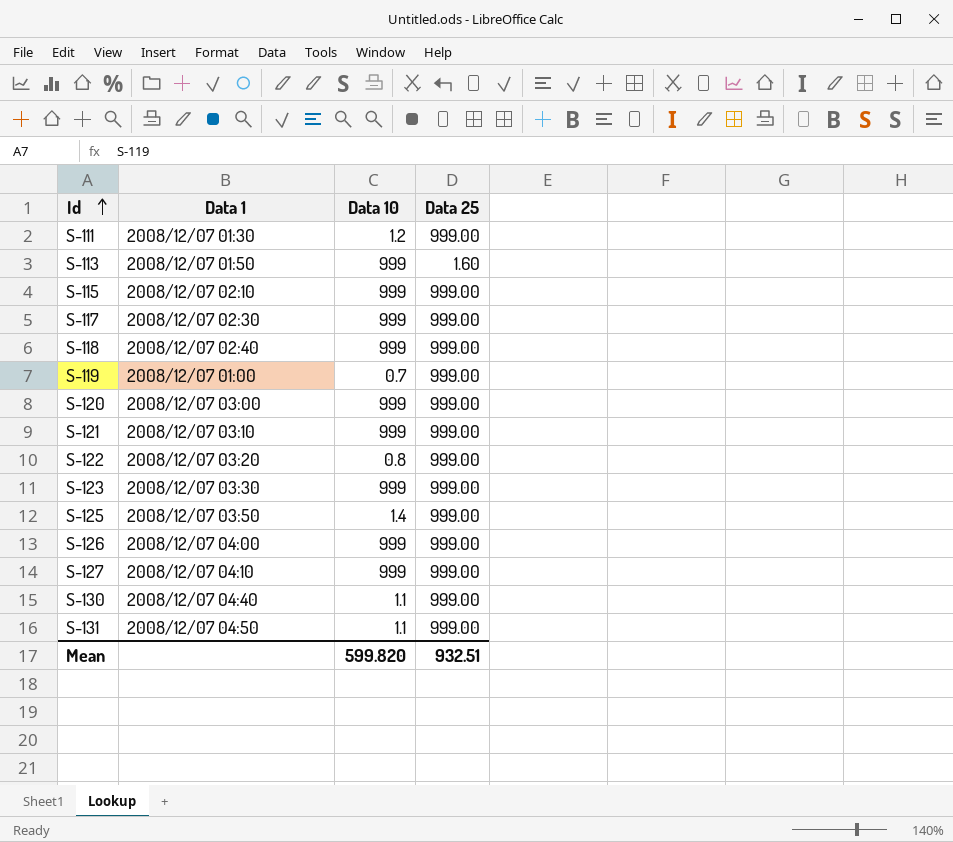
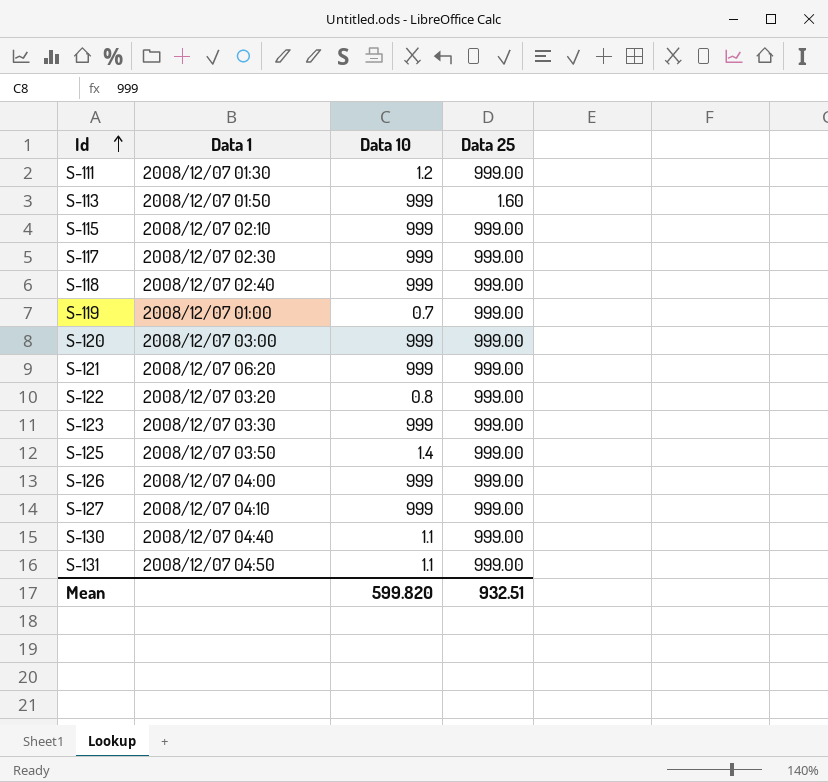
S-121 | Data 1: 2008/12/07 03:10 -> 2008/12/07 06:20

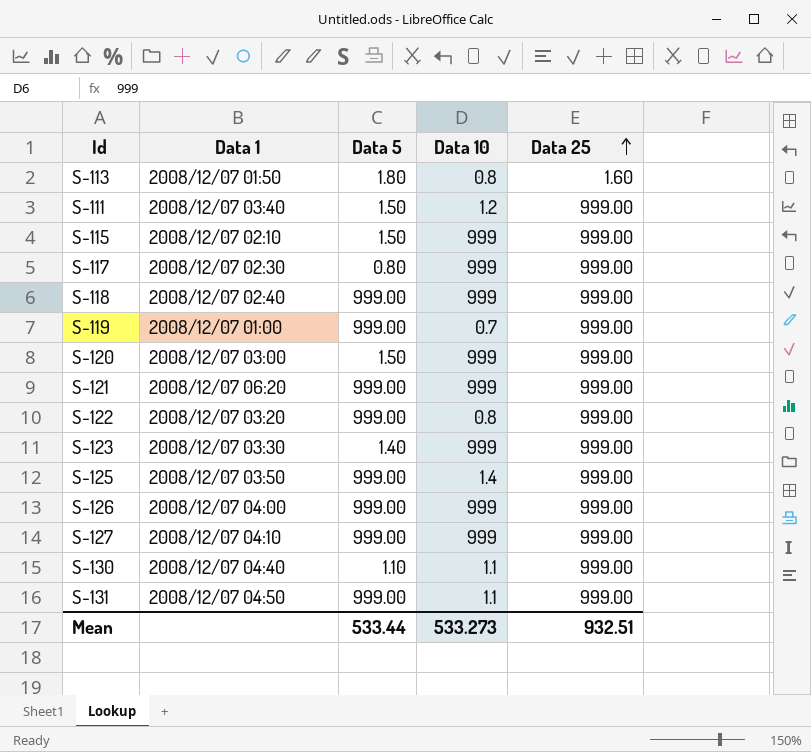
row order: Id ascending -> Data 25 ascending
column Data 5 | position: none -> 3
S-113 | Data 10: 999 -> 0.8
S-111 | Data 1: 2008/12/07 01:30 -> 2008/12/07 03:40
Mean | Data 10: 599.820 -> 533.273

